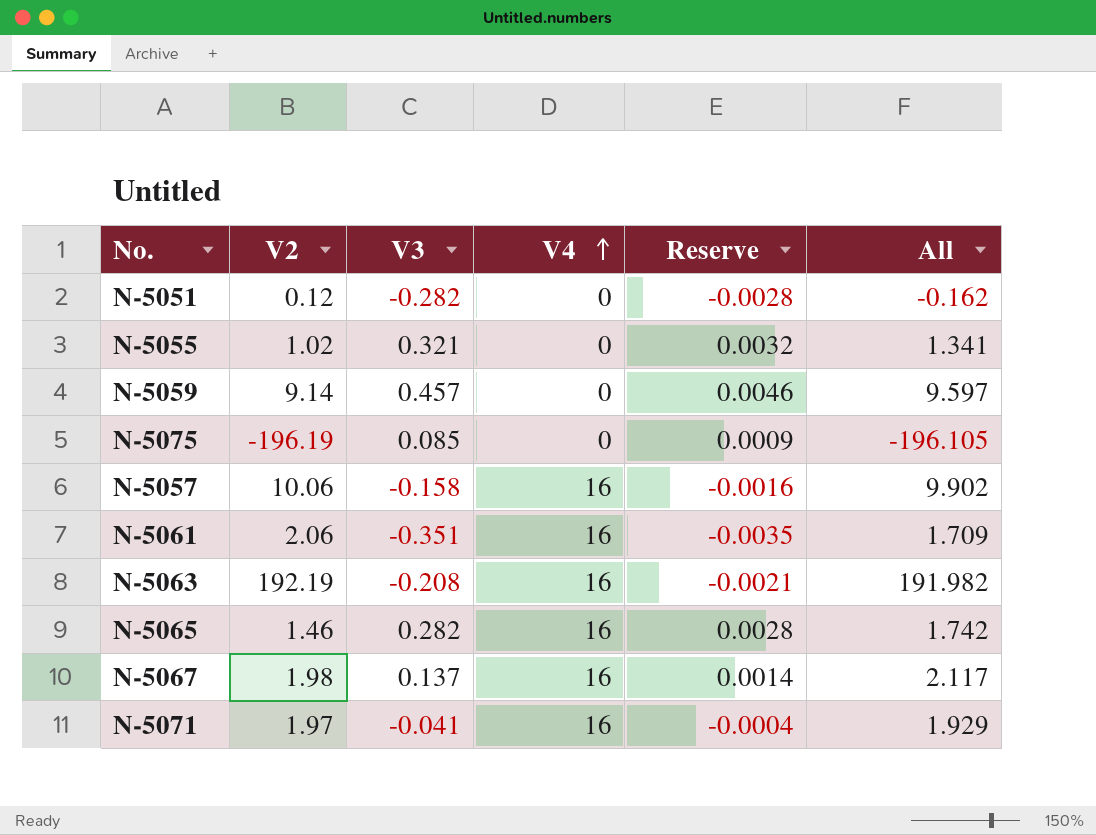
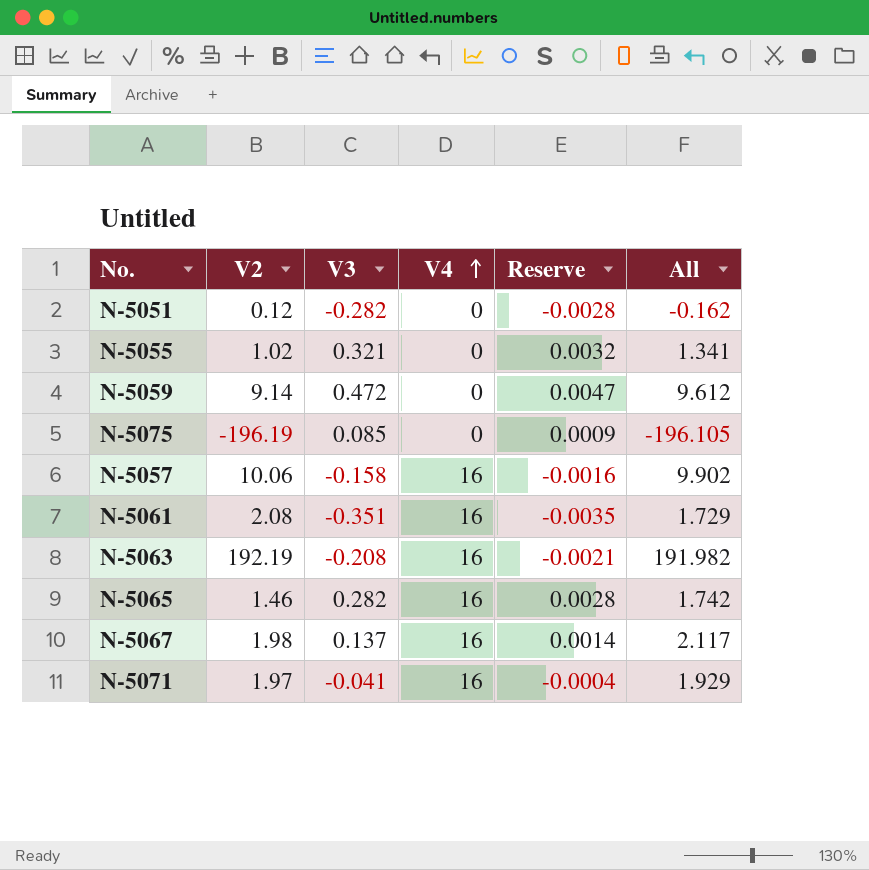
N-5059 | V3: 0.457 -> 0.472
N-5059 | Reserve: 0.0046 -> 0.0047
N-5059 | All: 9.597 -> 9.612
N-5061 | V2: 2.06 -> 2.08
N-5061 | All: 1.709 -> 1.729

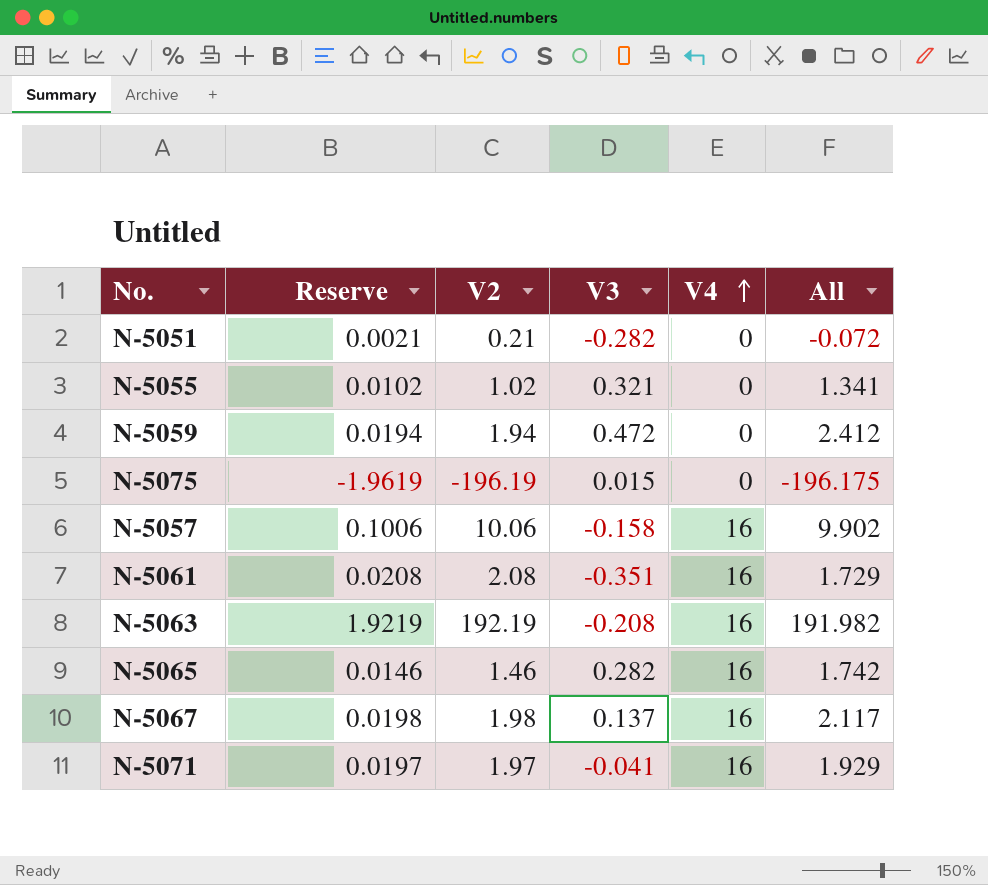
column Reserve | formula: [V3] * 0.01 -> [V2] * 0.01
column Reserve | position: 5 -> 2
N-5051 | V2: 0.12 -> 0.21
N-5051 | All: -0.162 -> -0.072
N-5059 | V2: 9.14 -> 1.94
N-5059 | All: 9.612 -> 2.412
N-5075 | V3: 0.085 -> 0.015
N-5075 | All: -196.105 -> -196.175

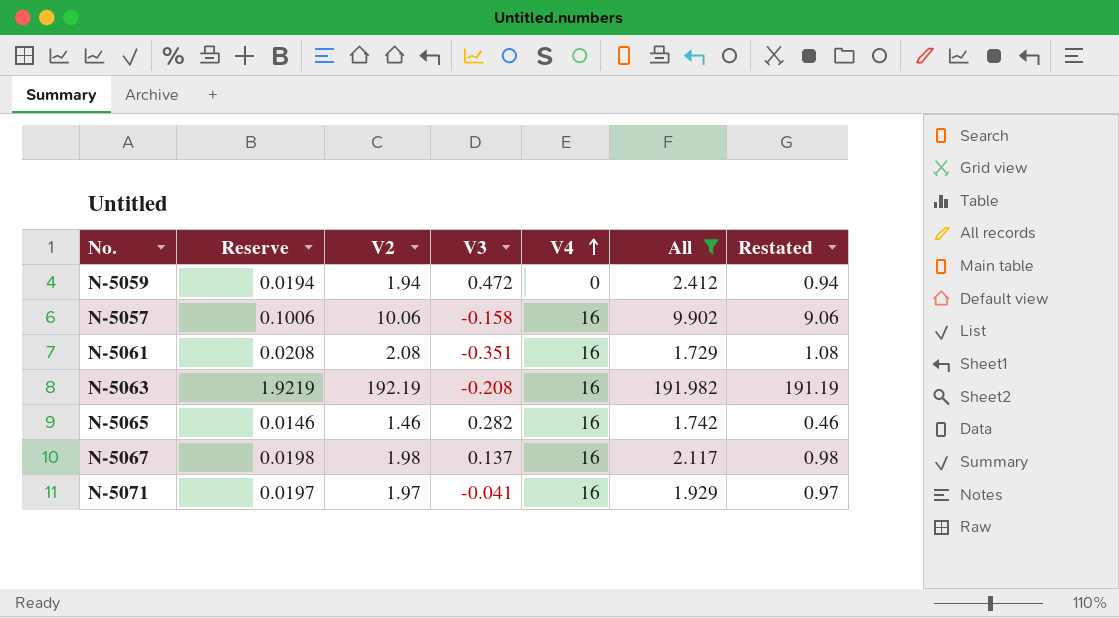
filter: none -> All >= 1.729
column Restated | formula: none -> [V2] - 1

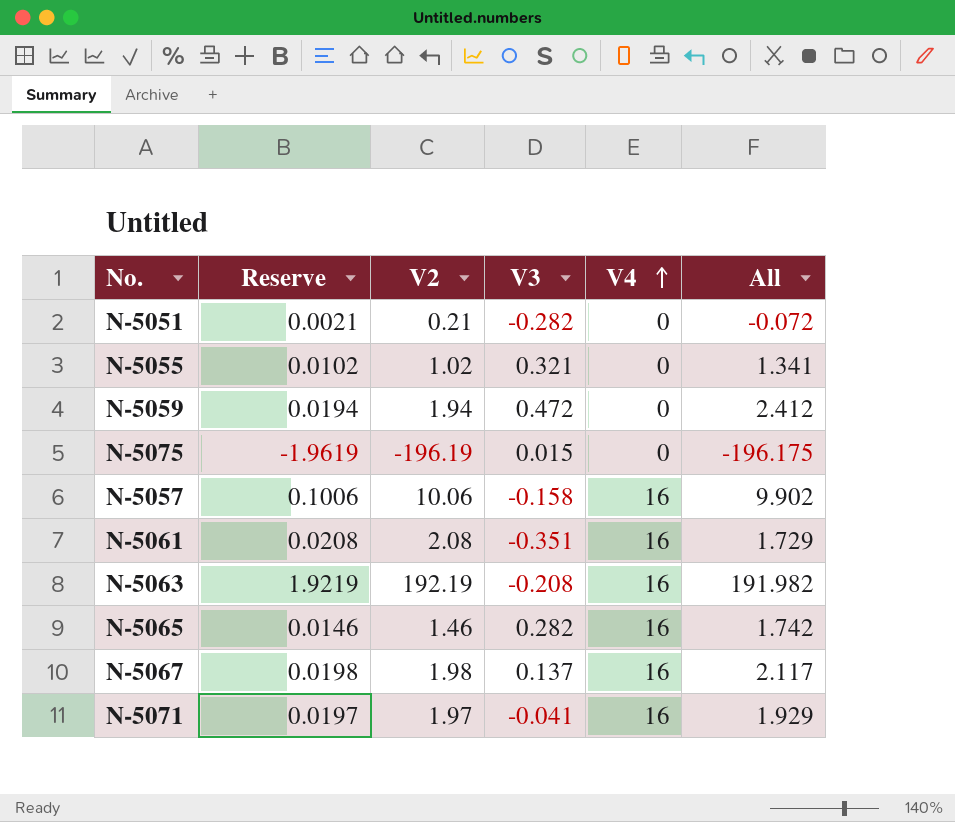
filter: All >= 1.729 -> none
column Restated | formula: [V2] - 1 -> none

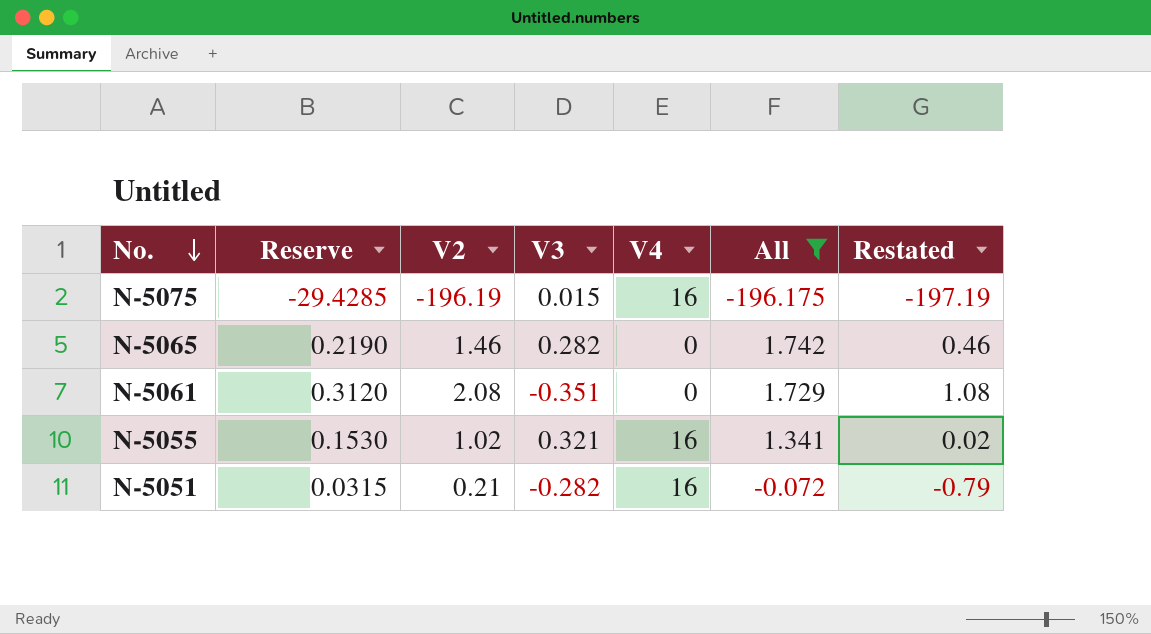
filter: none -> All <= 1.742
row order: V4 ascending -> No. descending
column Reserve | formula: [V2] * 0.01 -> [V2] * 0.15
column Restated | formula: none -> [V2] - 1
N-5075 | V4: 0 -> 16
N-5065 | V4: 16 -> 0
N-5061 | V4: 16 -> 0
N-5055 | V4: 0 -> 16
N-5051 | V4: 0 -> 16

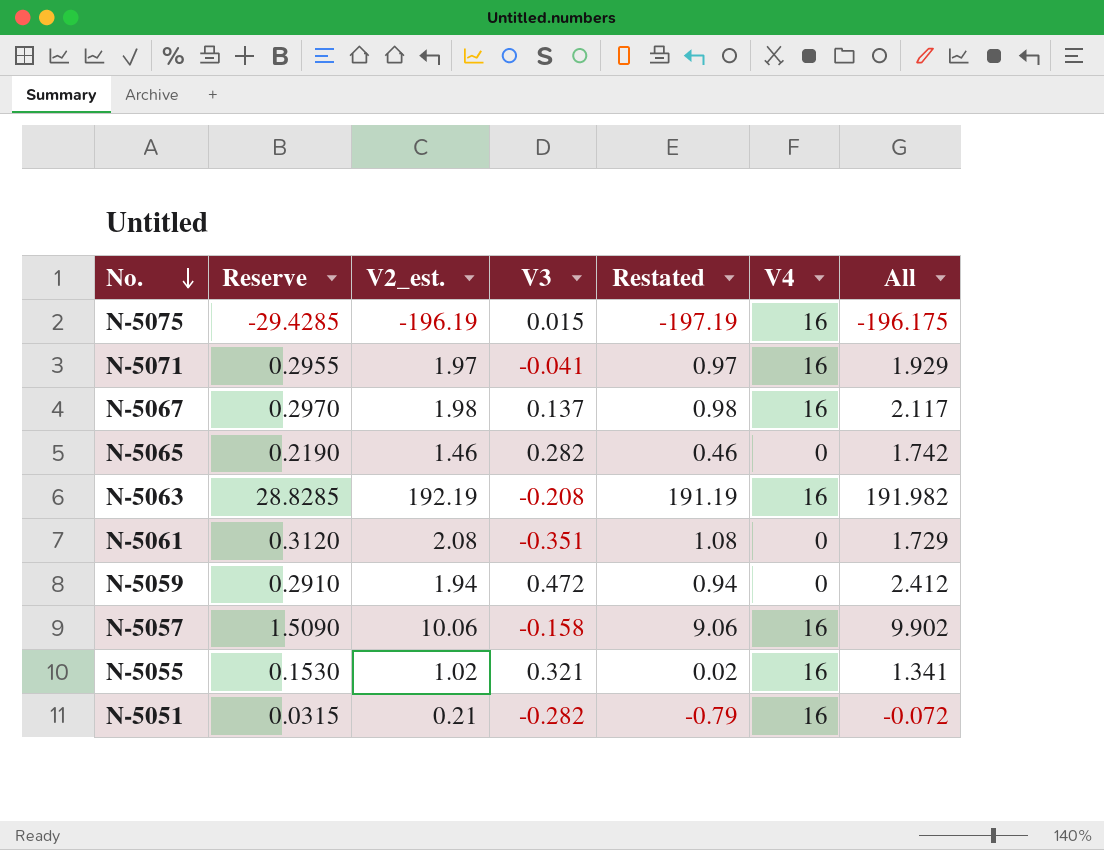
filter: All <= 1.742 -> none
column name: V2 -> V2_est.
column Restated | position: 7 -> 5

